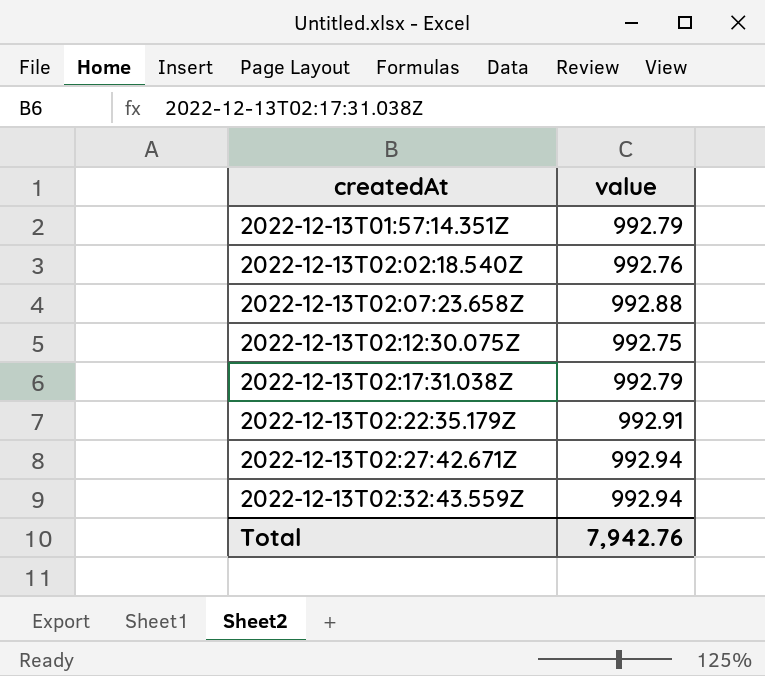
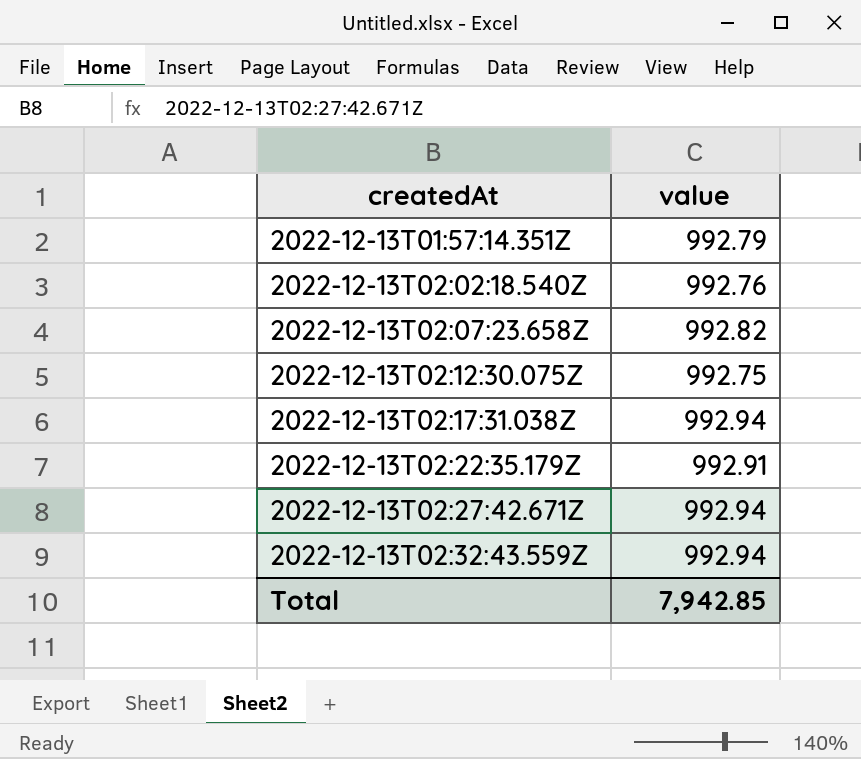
2022-12-13T02:07:23.658Z | value: 992.88 -> 992.82
2022-12-13T02:17:31.038Z | value: 992.79 -> 992.94
Total | value: 7,942.76 -> 7,942.85

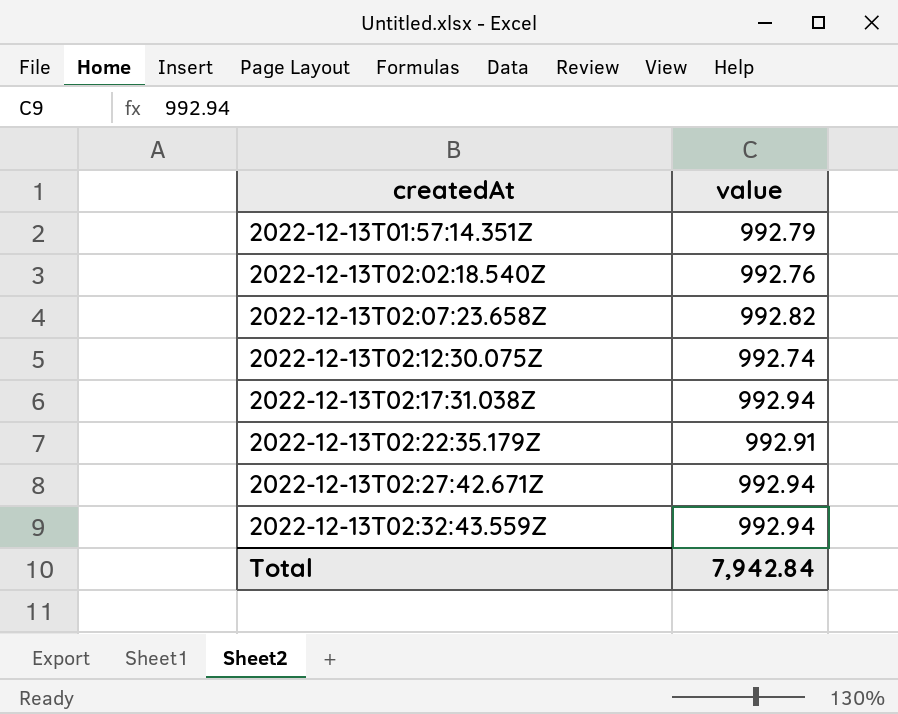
2022-12-13T02:12:30.075Z | value: 992.75 -> 992.74
Total | value: 7,942.85 -> 7,942.84

